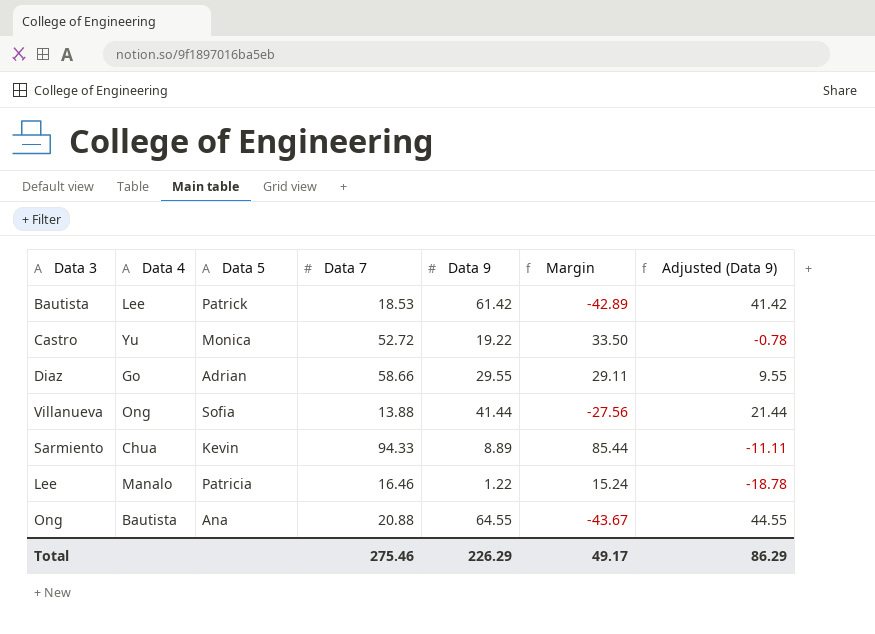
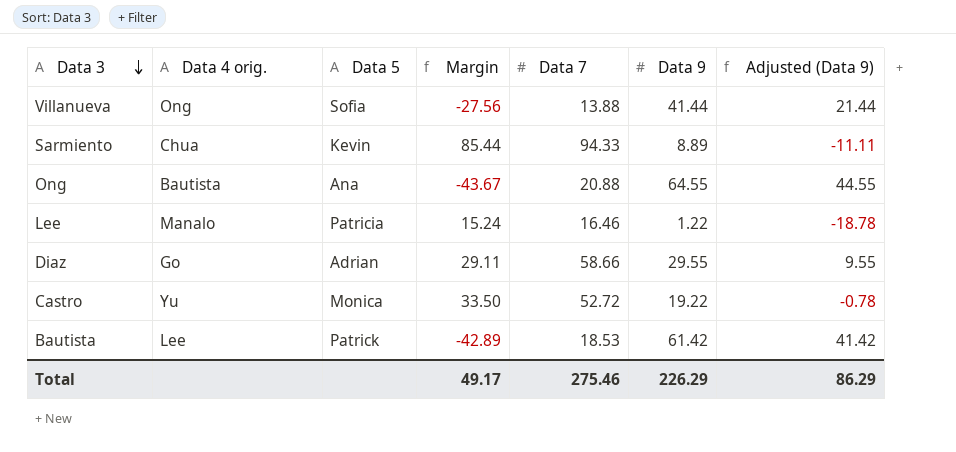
row order: none -> Data 3 descending
column name: Data 4 -> Data 4 orig.
column Margin | position: 6 -> 4

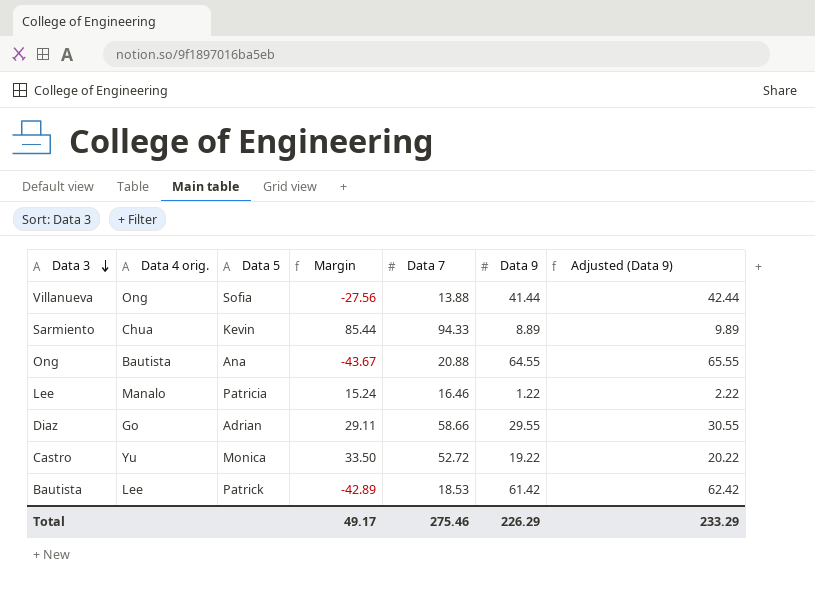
column Adjusted (Data 9) | formula: [Data 9] - 20 -> [Data 9] + 1
Total | Adjusted (Data 9): 86.29 -> 233.29

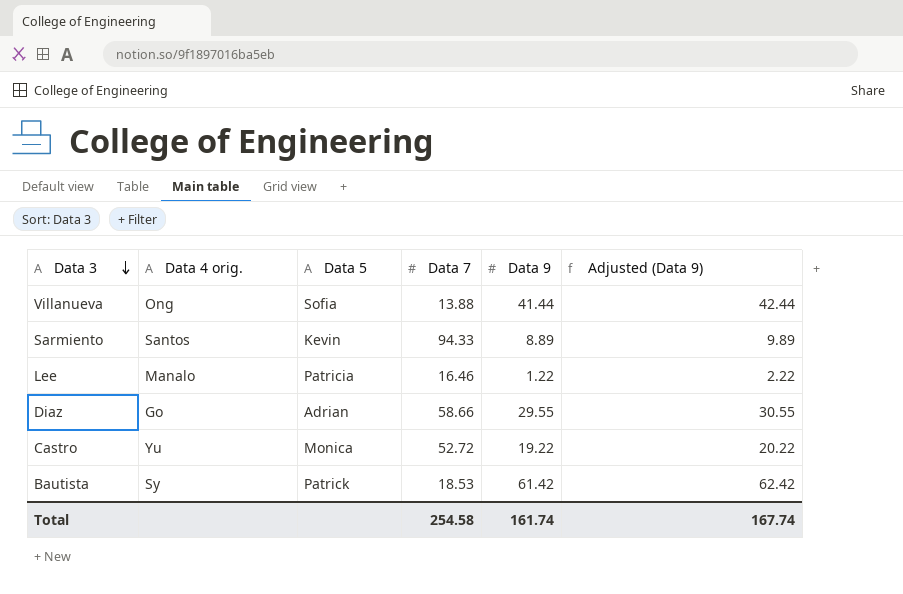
column Margin | formula: [Data 7] - [Data 9] -> none
row Ong: Bautista | Ana | -43.67 | 20.88 | 64.55 | 65.55 -> none
Sarmiento | Data 4 orig.: Chua -> Santos
Bautista | Data 4 orig.: Lee -> Sy
Total | Data 7: 275.46 -> 254.58
Total | Data 9: 226.29 -> 161.74
Total | Adjusted (Data 9): 233.29 -> 167.74

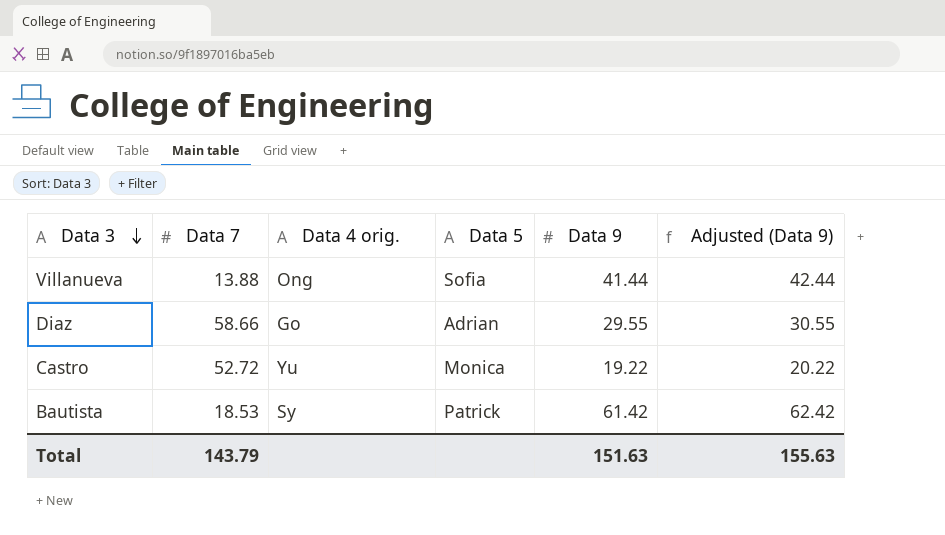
column Data 7 | position: 4 -> 2
row Sarmiento: Santos | Kevin | 94.33 | 8.89 | 9.89 -> none
row Lee: Manalo | Patricia | 16.46 | 1.22 | 2.22 -> none
Total | Data 7: 254.58 -> 143.79
Total | Data 9: 161.74 -> 151.63
Total | Adjusted (Data 9): 167.74 -> 155.63

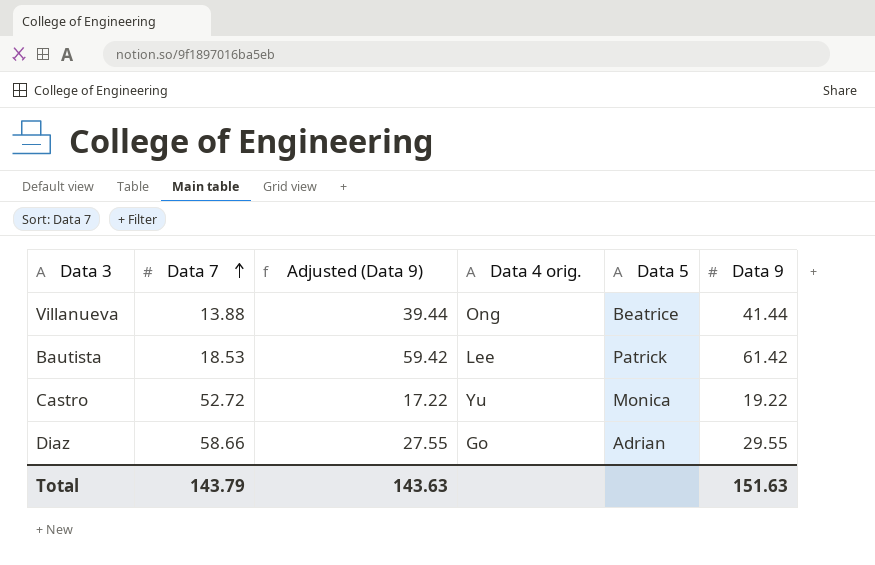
row order: Data 3 descending -> Data 7 ascending
column Adjusted (Data 9) | formula: [Data 9] + 1 -> [Data 9] - 2
column Adjusted (Data 9) | position: 6 -> 3
Villanueva | Data 5: Sofia -> Beatrice
Bautista | Data 4 orig.: Sy -> Lee
Total | Adjusted (Data 9): 155.63 -> 143.63

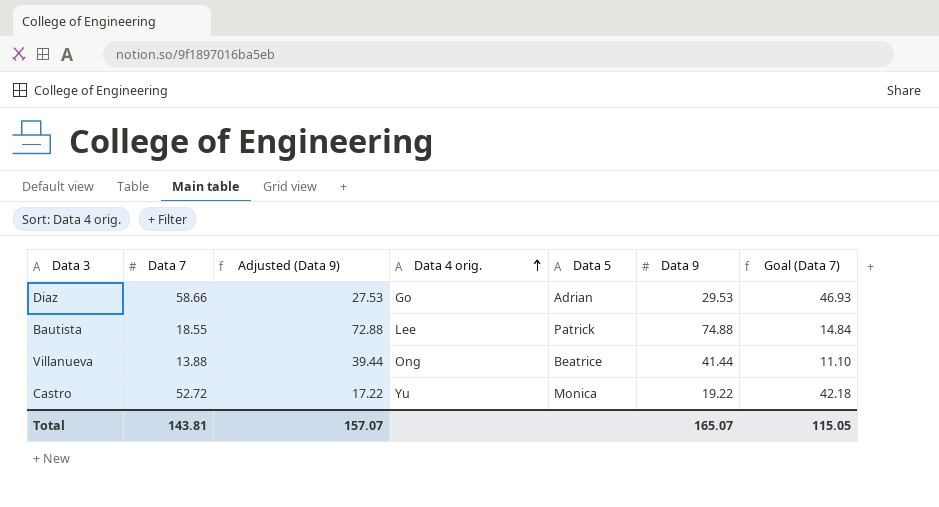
row order: Data 7 ascending -> Data 4 orig. ascending
column Goal (Data 7) | formula: none -> [Data 7] * 0.8
Diaz | Adjusted (Data 9): 27.55 -> 27.53
Diaz | Data 9: 29.55 -> 29.53
Bautista | Data 7: 18.53 -> 18.55
Bautista | Adjusted (Data 9): 59.42 -> 72.88
Bautista | Data 9: 61.42 -> 74.88
Total | Data 7: 143.79 -> 143.81
Total | Adjusted (Data 9): 143.63 -> 157.07
Total | Data 9: 151.63 -> 165.07

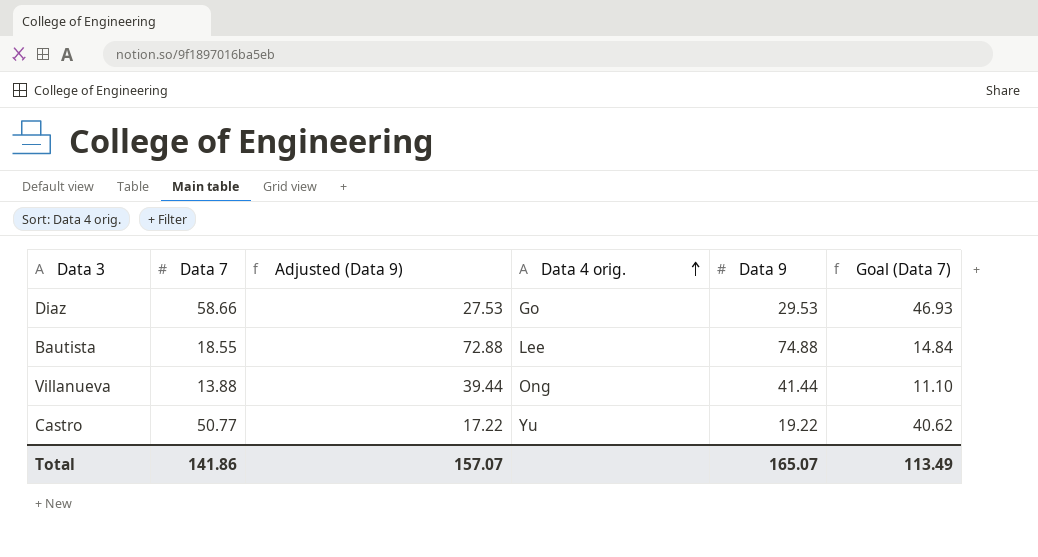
column Data 5 | position: 5 -> none
Castro | Data 7: 52.72 -> 50.77
Castro | Goal (Data 7): 42.18 -> 40.62
Total | Data 7: 143.81 -> 141.86
Total | Goal (Data 7): 115.05 -> 113.49

